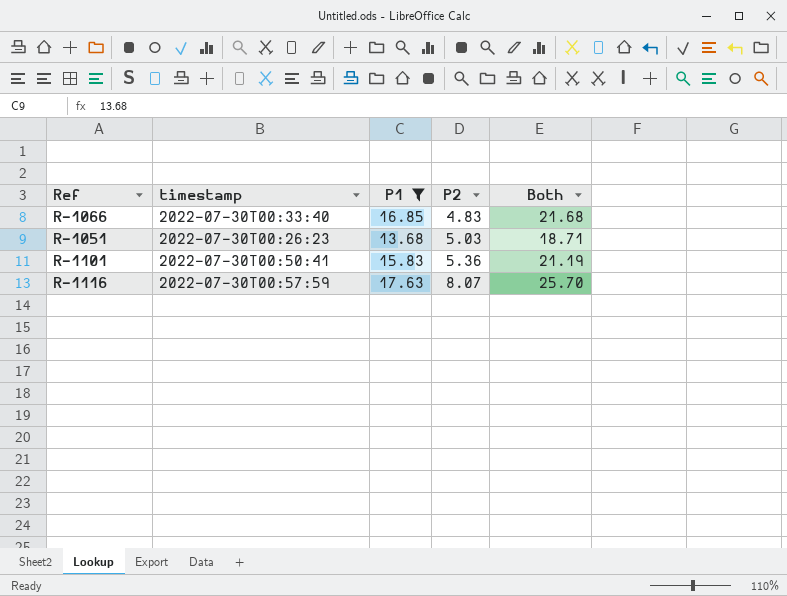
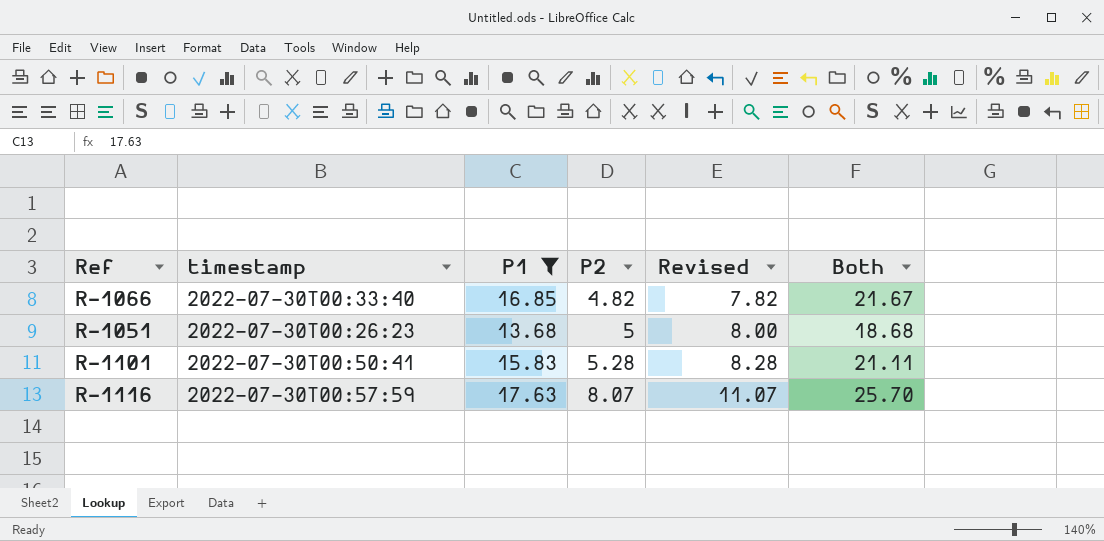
column Revised | formula: none -> [P2] + 3
R-1066 | P2: 4.83 -> 4.82
R-1066 | Both: 21.68 -> 21.67
R-1051 | P2: 5.03 -> 5
R-1051 | Both: 18.71 -> 18.68
R-1101 | P2: 5.36 -> 5.28
R-1101 | Both: 21.19 -> 21.11

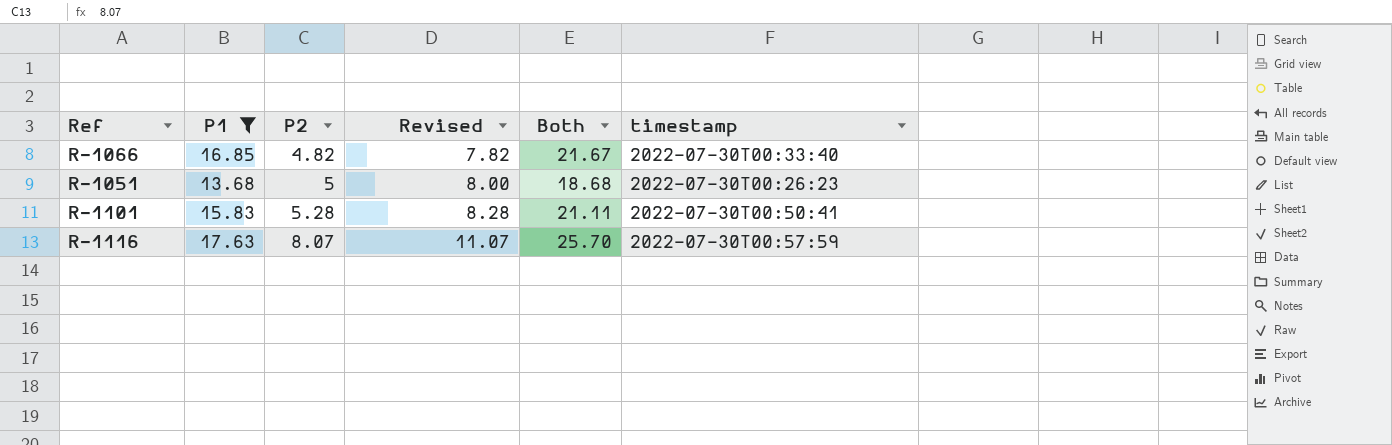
column timestamp | position: 2 -> 6

